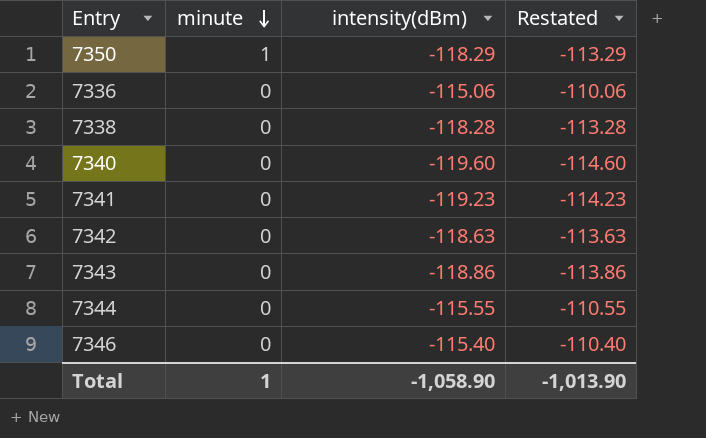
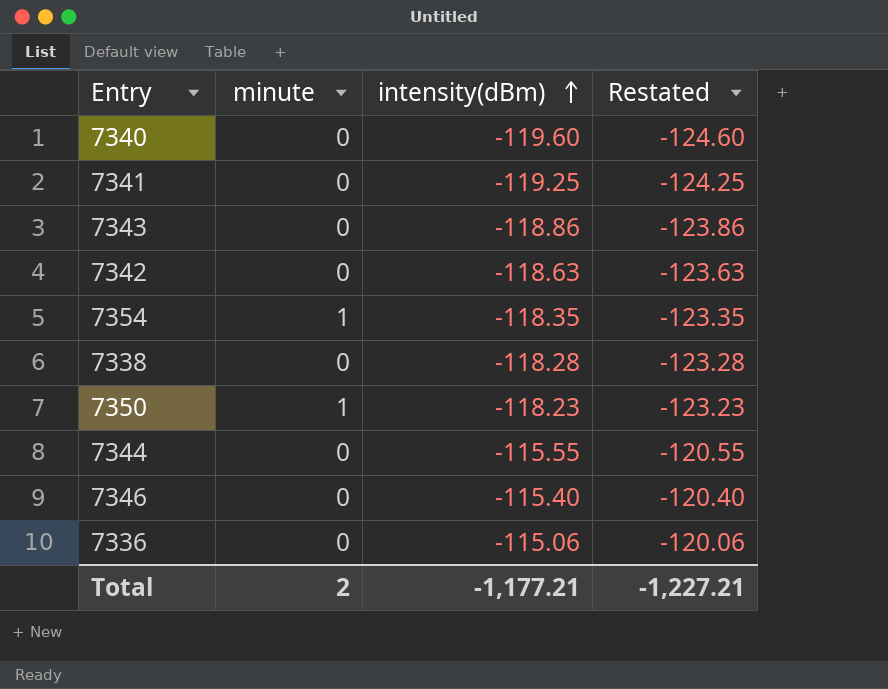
row order: minute descending -> intensity(dBm) ascending
column Restated | formula: [intensity(dBm)] + 5 -> [intensity(dBm)] - 5
7341 | intensity(dBm): -119.23 -> -119.25
row 7354: none -> 1 | -118.35 | -123.35
7350 | intensity(dBm): -118.29 -> -118.23
Total | minute: 1 -> 2
Total | intensity(dBm): -1,058.90 -> -1,177.21
Total | Restated: -1,013.90 -> -1,227.21

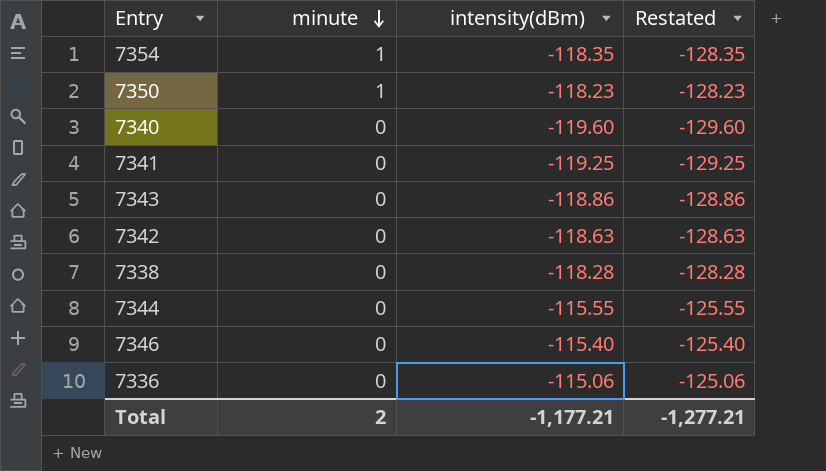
row order: intensity(dBm) ascending -> minute descending
column Restated | formula: [intensity(dBm)] - 5 -> [intensity(dBm)] - 10
Total | Restated: -1,227.21 -> -1,277.21

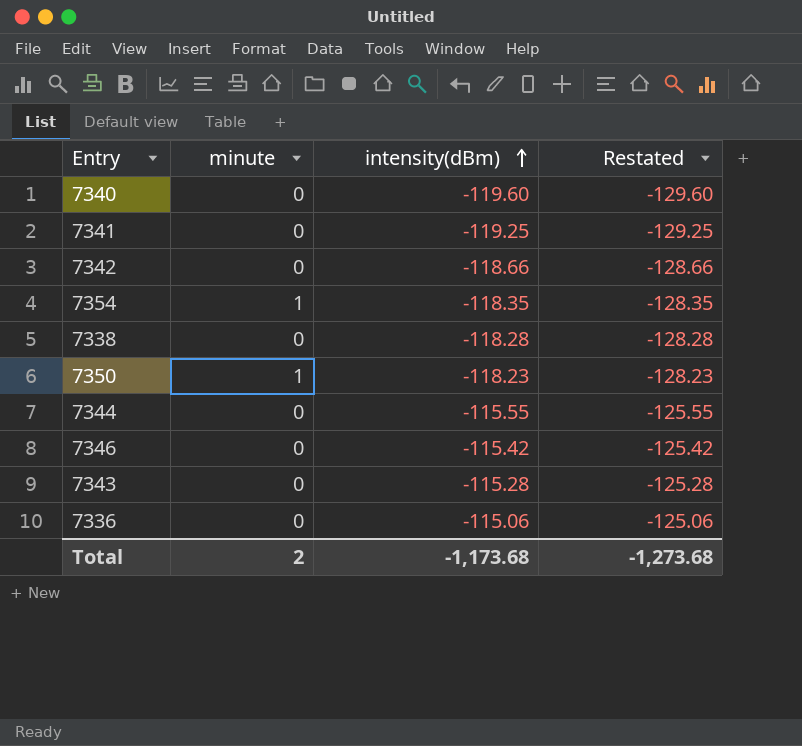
row order: minute descending -> intensity(dBm) ascending
7342 | intensity(dBm): -118.63 -> -118.66
7342 | Restated: -128.63 -> -128.66
7346 | intensity(dBm): -115.40 -> -115.42
7346 | Restated: -125.40 -> -125.42
7343 | intensity(dBm): -118.86 -> -115.28
7343 | Restated: -128.86 -> -125.28
Total | intensity(dBm): -1,177.21 -> -1,173.68
Total | Restated: -1,277.21 -> -1,273.68

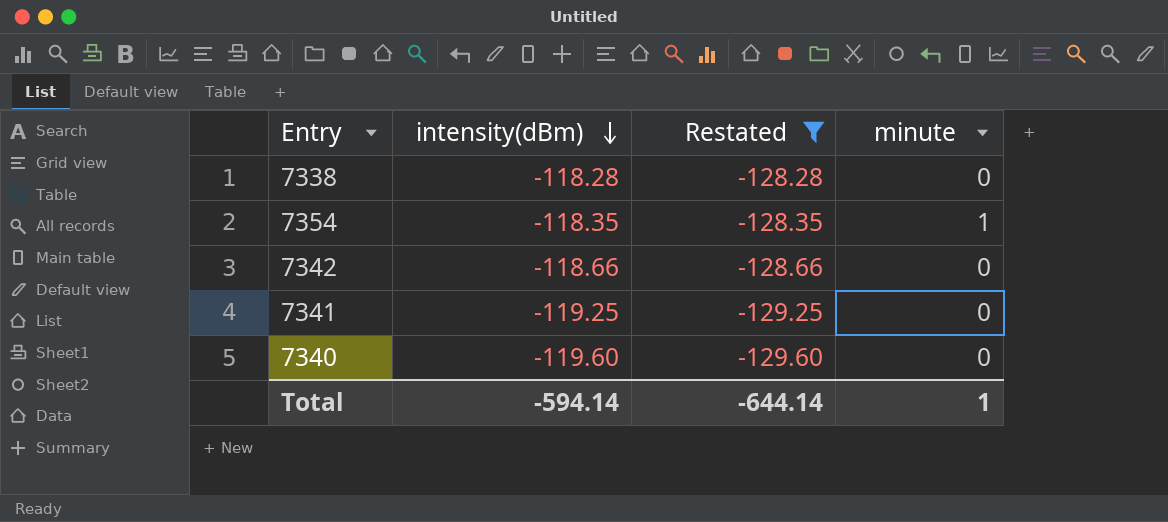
filter: none -> Restated <= -128.28
row order: intensity(dBm) ascending -> intensity(dBm) descending
column minute | position: 2 -> 4
Total | intensity(dBm): -1,173.68 -> -594.14
Total | Restated: -1,273.68 -> -644.14
Total | minute: 2 -> 1

